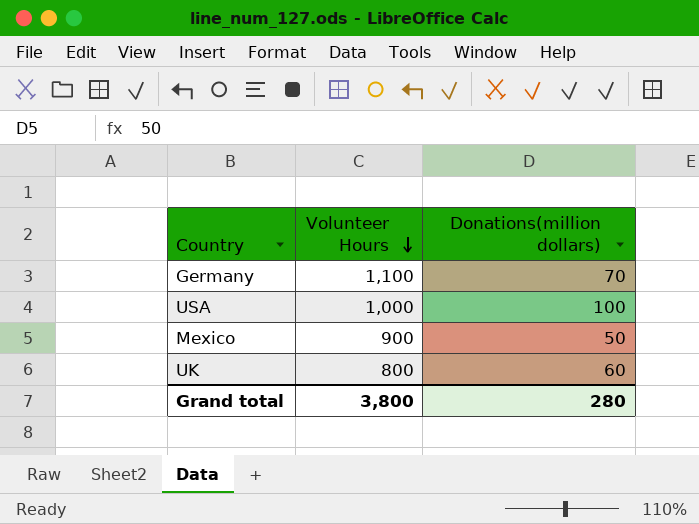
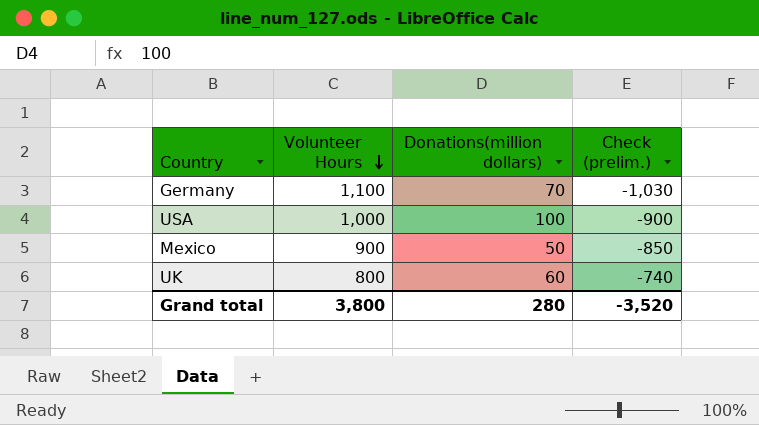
column Check (prelim.) | formula: none -> [Donations(million dollars)] - [Volunteer Hours]

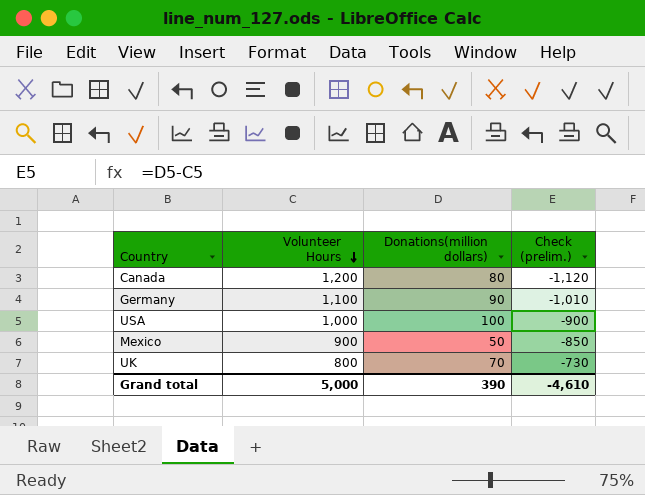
row Canada: none -> 1,200 | 80 | -1,120
Germany | Donations(million dollars): 70 -> 90
Germany | Check (prelim.): -1,030 -> -1,010
UK | Donations(million dollars): 60 -> 70
UK | Check (prelim.): -740 -> -730
Grand total | Volunteer Hours: 3,800 -> 5,000
Grand total | Donations(million dollars): 280 -> 390
Grand total | Check (prelim.): -3,520 -> -4,610

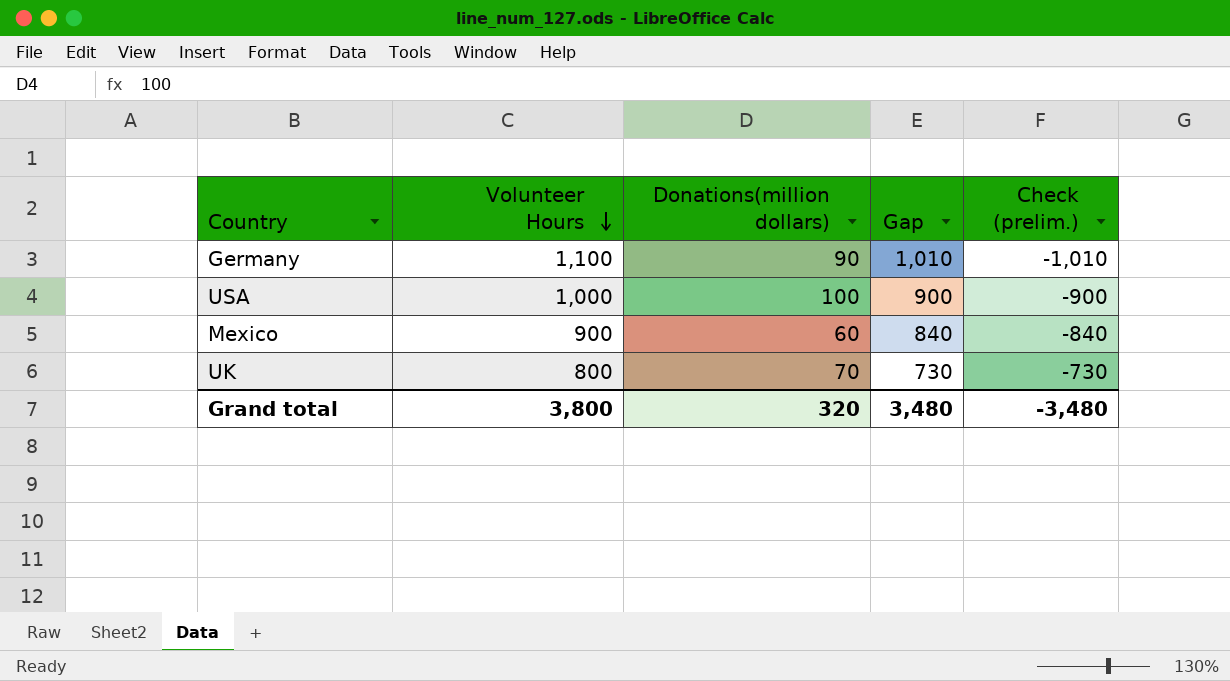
column Gap | formula: none -> [Volunteer Hours] - [Donations(million dollars)]
row Canada: 1,200 | 80 | -1,120 -> none
Mexico | Donations(million dollars): 50 -> 60
Mexico | Check (prelim.): -850 -> -840
Grand total | Volunteer Hours: 5,000 -> 3,800
Grand total | Donations(million dollars): 390 -> 320
Grand total | Check (prelim.): -4,610 -> -3,480

